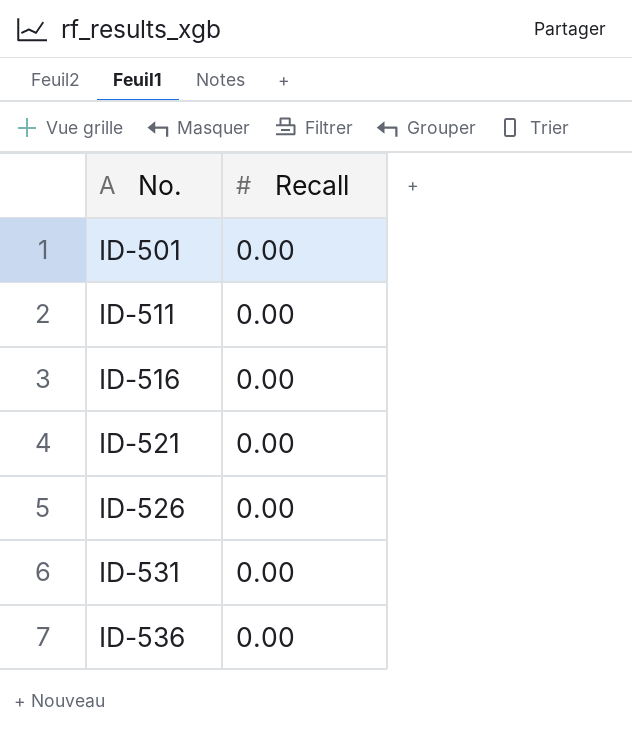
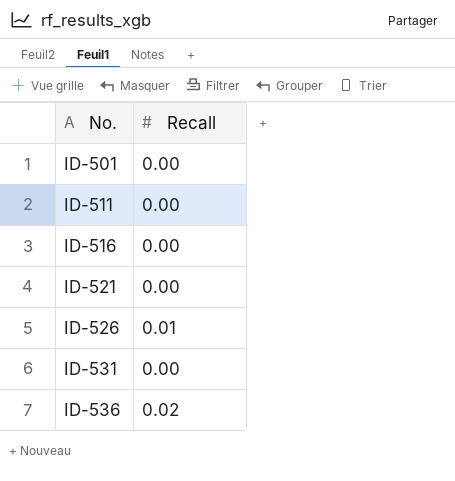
ID-526 | Recall: 0.00 -> 0.01
ID-536 | Recall: 0.00 -> 0.02

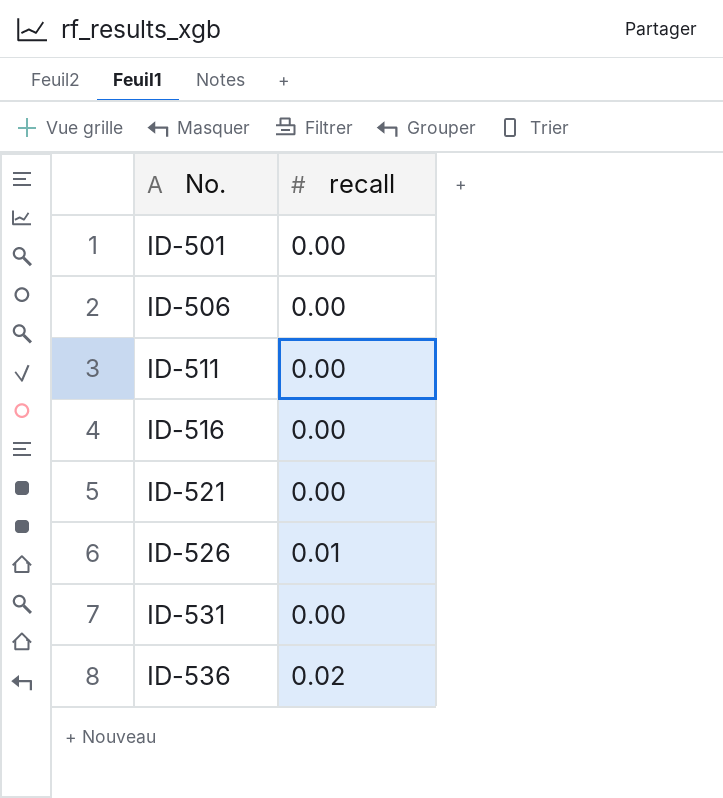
column name: Recall -> recall
row ID-506: none -> 0.00

